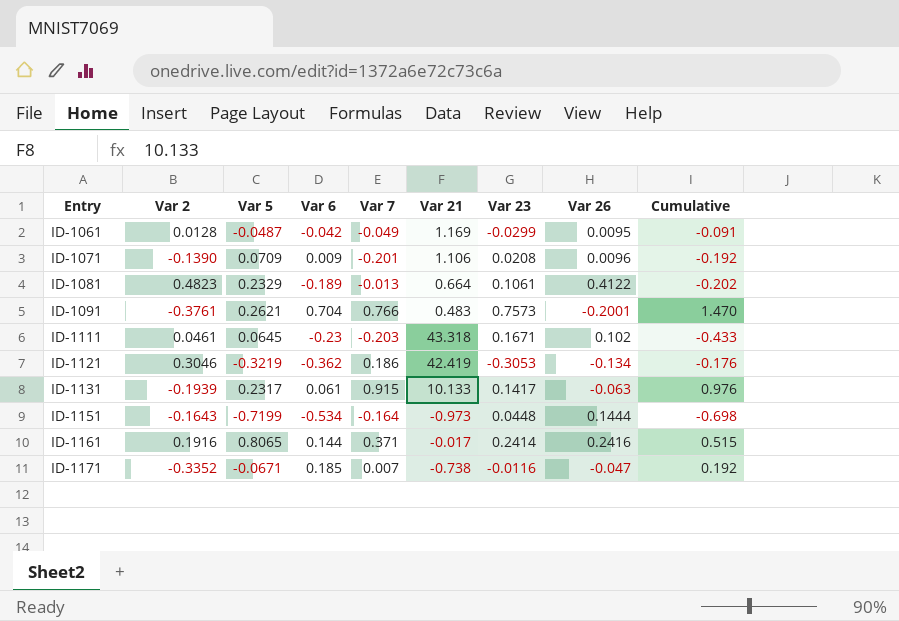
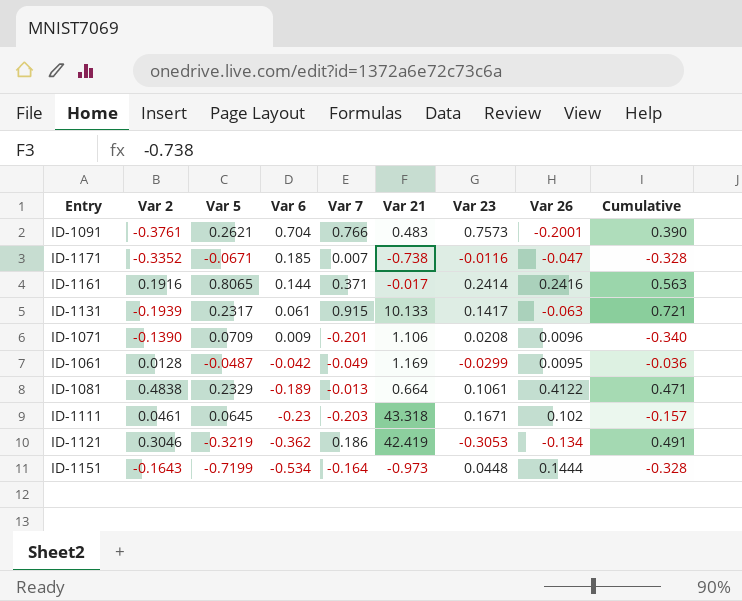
row order: Entry ascending -> Var 6 descending
column Cumulative | formula: [Var 6] + [Var 7] -> [Var 2] + [Var 7]
ID-1081 | Var 2: 0.4823 -> 0.4838

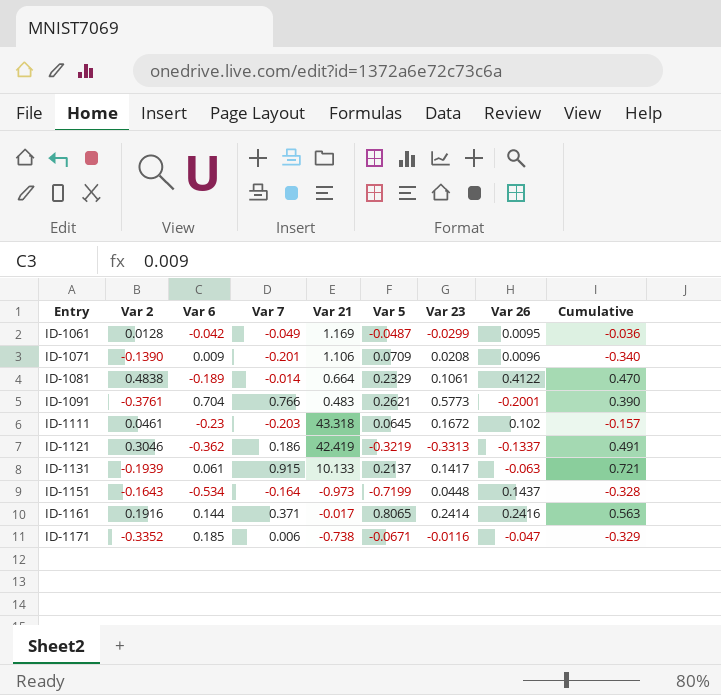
row order: Var 6 descending -> Entry ascending
column Var 5 | position: 3 -> 6
ID-1081 | Var 7: -0.013 -> -0.014
ID-1081 | Cumulative: 0.471 -> 0.470
ID-1091 | Var 23: 0.7573 -> 0.5773
ID-1111 | Var 23: 0.1671 -> 0.1672
ID-1121 | Var 23: -0.3053 -> -0.3313
ID-1121 | Var 26: -0.134 -> -0.1337
ID-1131 | Var 5: 0.2317 -> 0.2137
ID-1151 | Var 26: 0.1444 -> 0.1437
ID-1171 | Var 7: 0.007 -> 0.006
ID-1171 | Cumulative: -0.328 -> -0.329

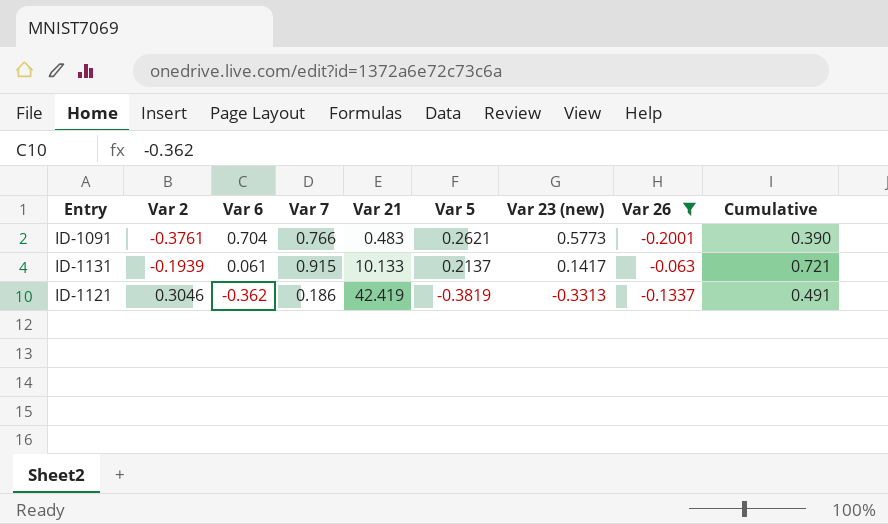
filter: none -> Var 26 <= -0.063
row order: Entry ascending -> Var 2 ascending
column name: Var 23 -> Var 23 (new)
ID-1121 | Var 5: -0.3219 -> -0.3819

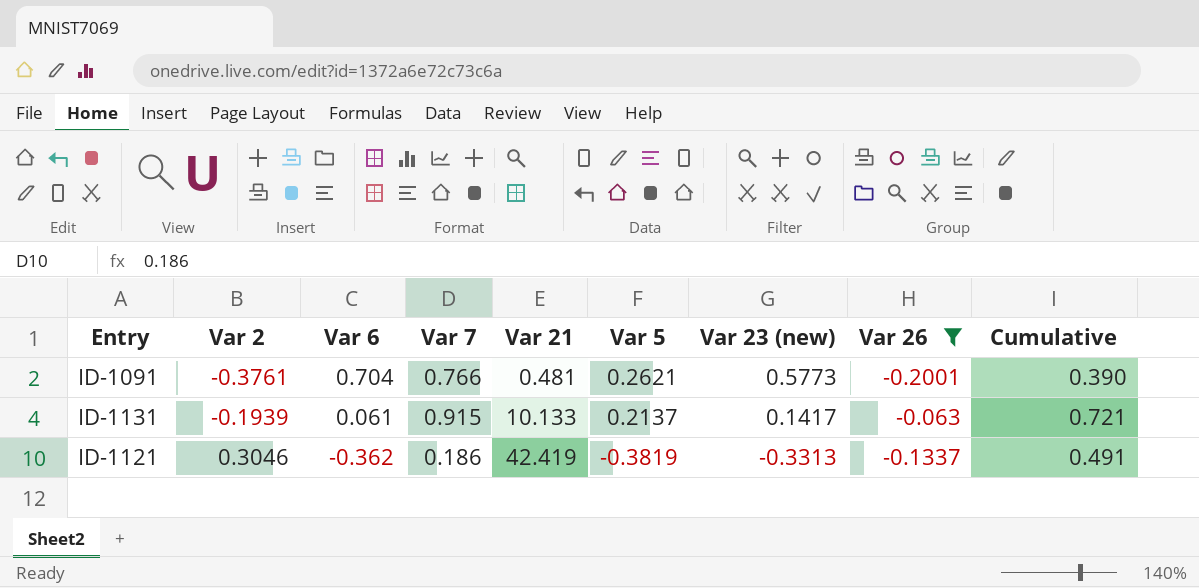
ID-1091 | Var 21: 0.483 -> 0.481

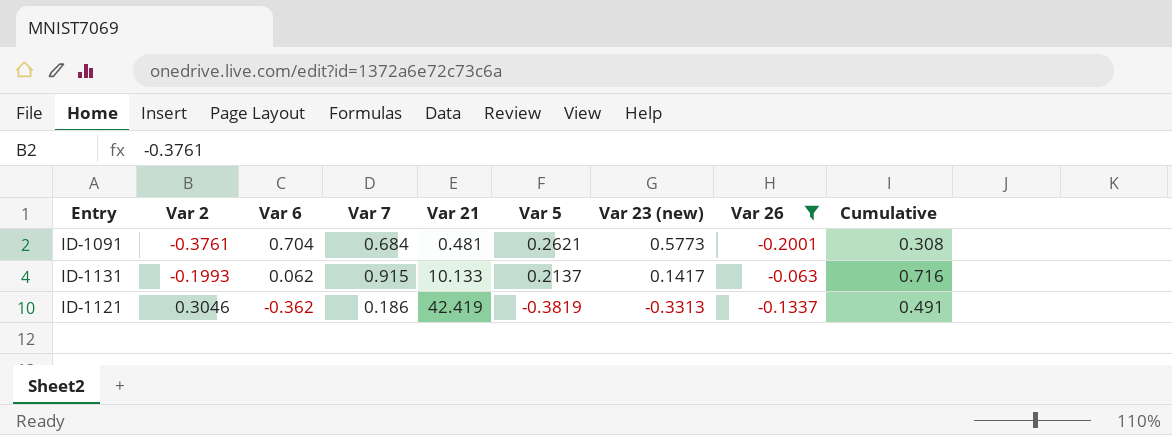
ID-1091 | Var 7: 0.766 -> 0.684
ID-1091 | Cumulative: 0.390 -> 0.308
ID-1131 | Var 2: -0.1939 -> -0.1993
ID-1131 | Var 6: 0.061 -> 0.062
ID-1131 | Cumulative: 0.721 -> 0.716

